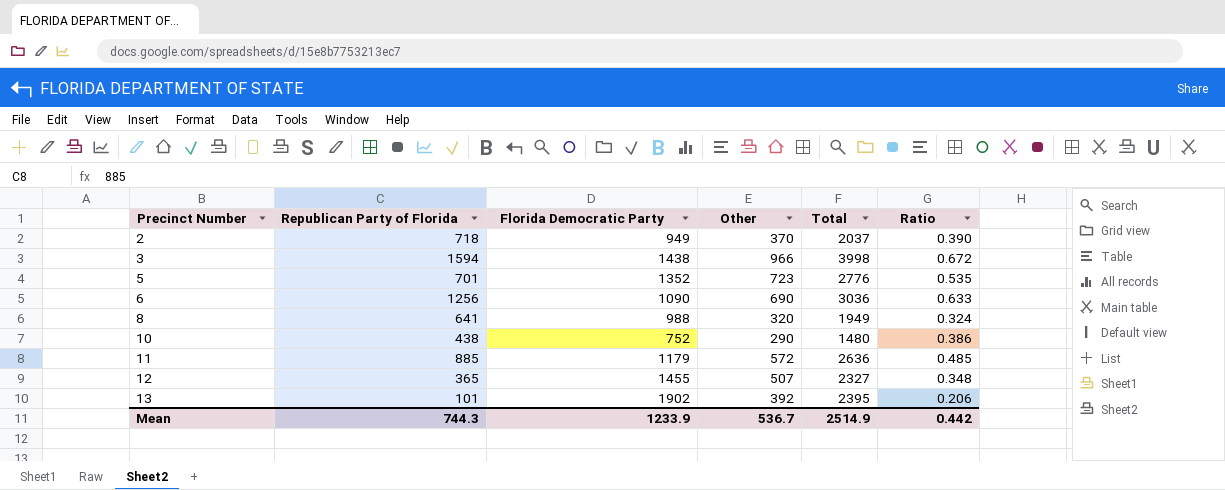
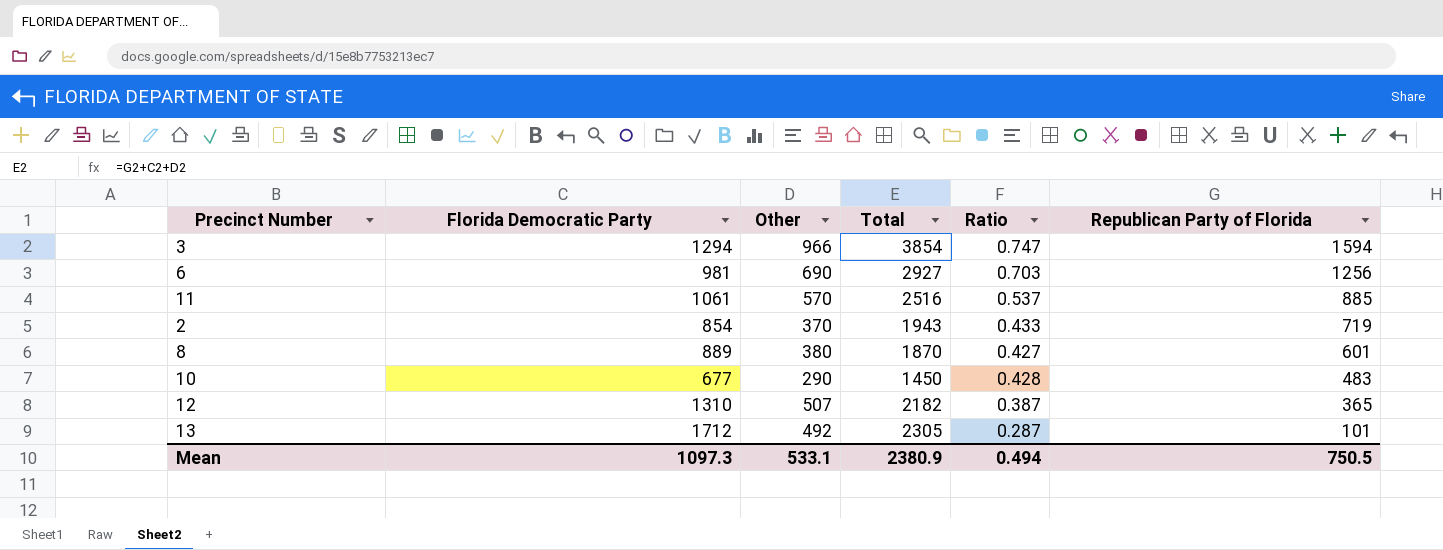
row order: Precinct Number ascending -> Republican Party of Florida descending
column Republican Party of Florida | position: 2 -> 6
row 5: 701 | 1352 | 723 | 2776 | 0.535 -> none
3 | Florida Democratic Party: 1438 -> 1294
3 | Total: 3998 -> 3854
3 | Ratio: 0.672 -> 0.747
6 | Florida Democratic Party: 1090 -> 981
6 | Total: 3036 -> 2927
6 | Ratio: 0.633 -> 0.703
11 | Florida Democratic Party: 1179 -> 1061
11 | Other: 572 -> 570
11 | Total: 2636 -> 2516
11 | Ratio: 0.485 -> 0.537
2 | Florida Democratic Party: 949 -> 854
2 | Total: 2037 -> 1943
2 | Ratio: 0.390 -> 0.433
2 | Republican Party of Florida: 718 -> 719
8 | Florida Democratic Party: 988 -> 889
8 | Other: 320 -> 380
8 | Total: 1949 -> 1870
8 | Ratio: 0.324 -> 0.427
8 | Republican Party of Florida: 641 -> 601
10 | Florida Democratic Party: 752 -> 677
10 | Total: 1480 -> 1450
10 | Ratio: 0.386 -> 0.428
10 | Republican Party of Florida: 438 -> 483
12 | Florida Democratic Party: 1455 -> 1310
12 | Total: 2327 -> 2182
12 | Ratio: 0.348 -> 0.387
13 | Florida Democratic Party: 1902 -> 1712
13 | Other: 392 -> 492
13 | Total: 2395 -> 2305
13 | Ratio: 0.206 -> 0.287
Mean | Florida Democratic Party: 1233.9 -> 1097.3
Mean | Other: 536.7 -> 533.1
Mean | Total: 2514.9 -> 2380.9
Mean | Ratio: 0.442 -> 0.494
Mean | Republican Party of Florida: 744.3 -> 750.5

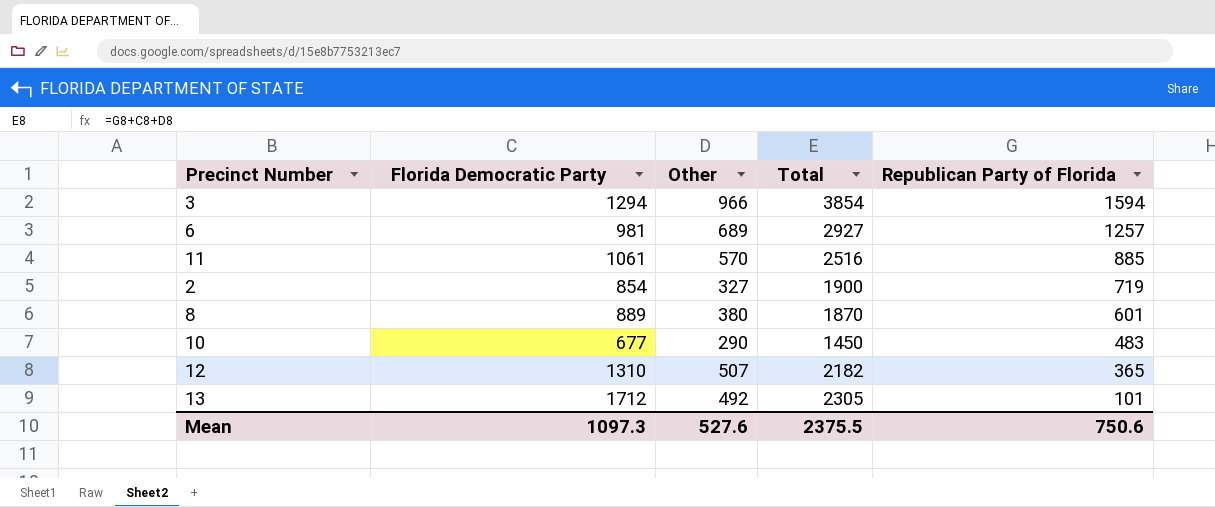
column Ratio | formula: [Other] / [Florida Democratic Party] -> none
6 | Other: 690 -> 689
6 | Republican Party of Florida: 1256 -> 1257
2 | Other: 370 -> 327
2 | Total: 1943 -> 1900
Mean | Other: 533.1 -> 527.6
Mean | Total: 2380.9 -> 2375.5
Mean | Republican Party of Florida: 750.5 -> 750.6

